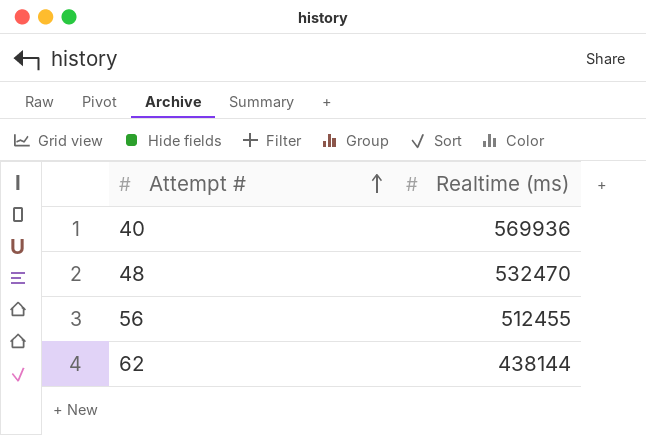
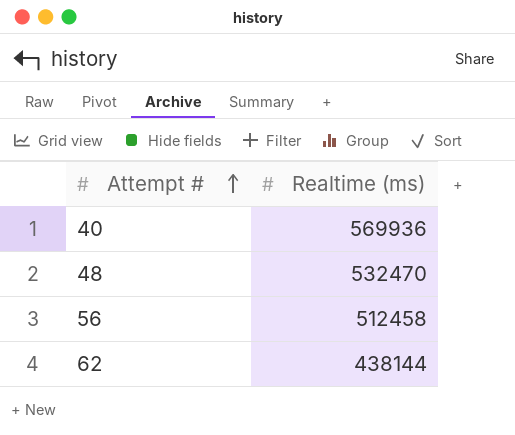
56 | Realtime (ms): 512455 -> 512458

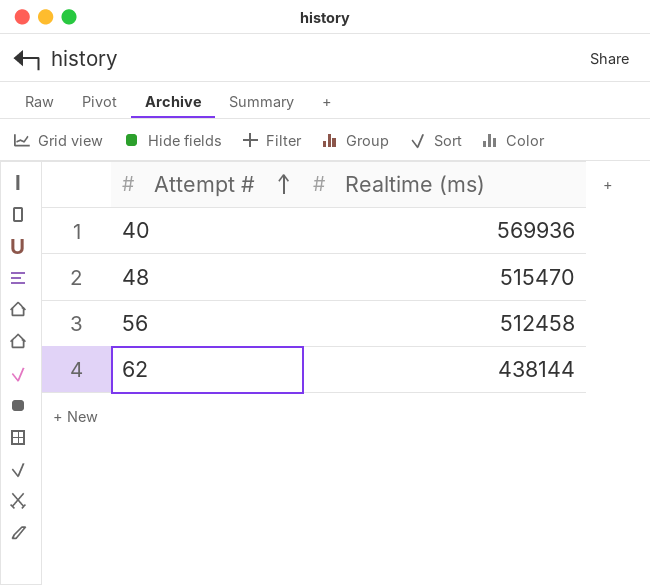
48 | Realtime (ms): 532470 -> 515470

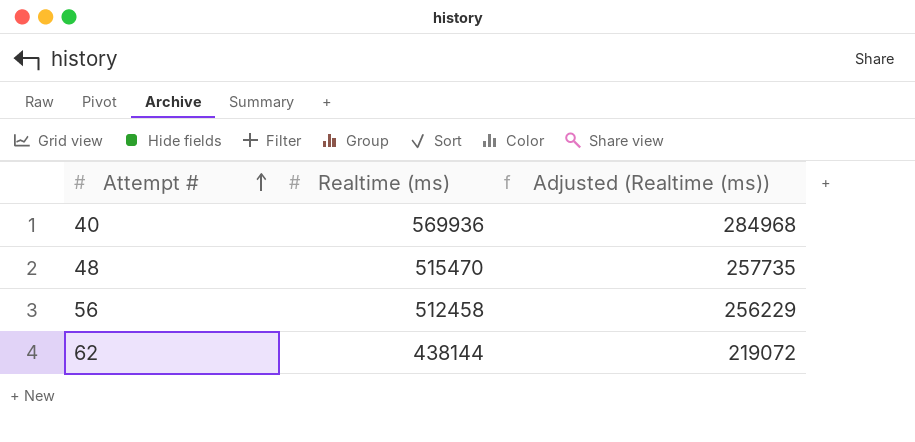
column Adjusted (Realtime (ms)) | formula: none -> [Realtime (ms)] * 0.5

